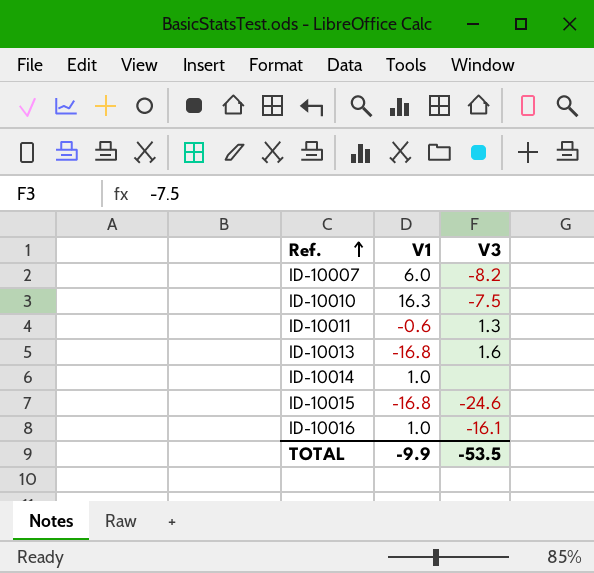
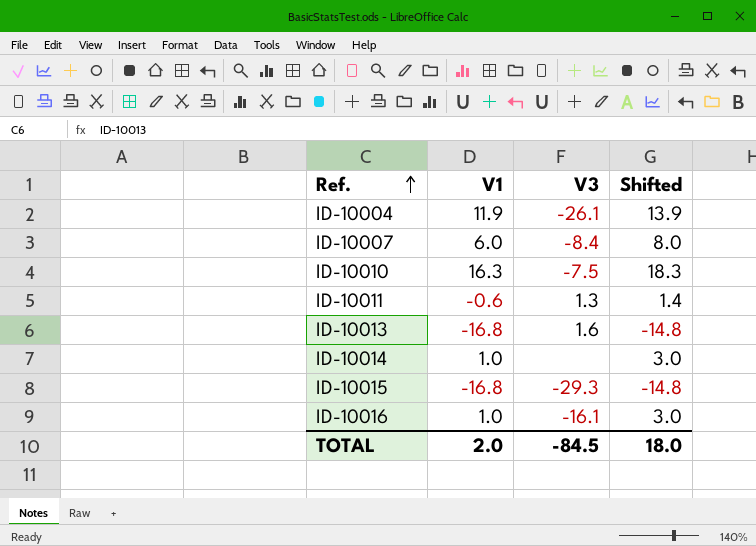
column Shifted | formula: none -> [V1] + 2
row ID-10004: none -> 11.9 | -26.1 | 13.9
ID-10007 | V3: -8.2 -> -8.4
ID-10015 | V3: -24.6 -> -29.3
TOTAL | V1: -9.9 -> 2.0
TOTAL | V3: -53.5 -> -84.5

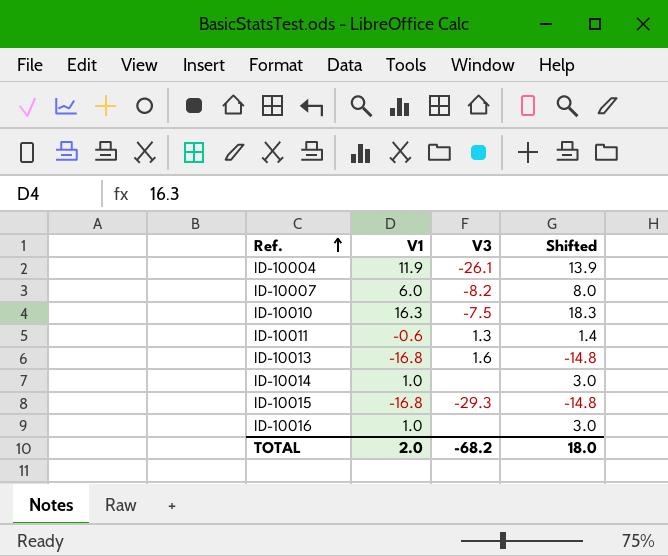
ID-10007 | V3: -8.4 -> -8.2
ID-10016 | V3: -16.1 -> none
TOTAL | V3: -84.5 -> -68.2

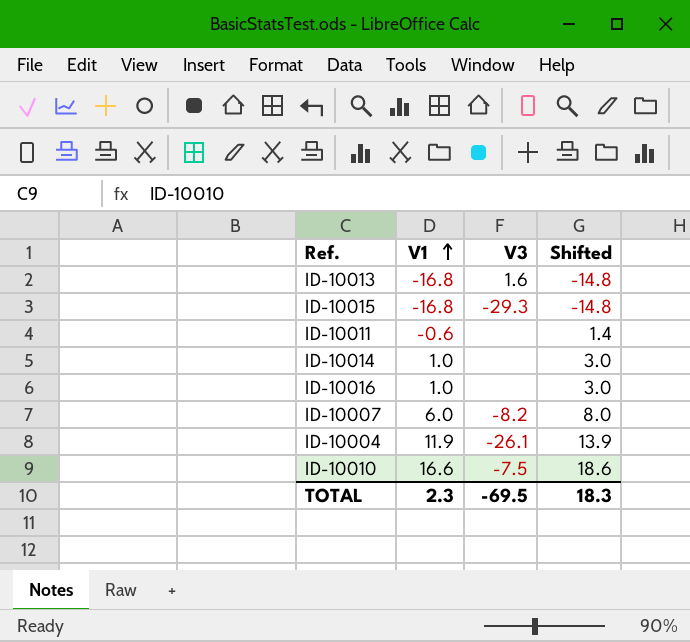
row order: Ref. ascending -> V1 ascending
ID-10011 | V3: 1.3 -> none
ID-10010 | V1: 16.3 -> 16.6
ID-10010 | Shifted: 18.3 -> 18.6
TOTAL | V1: 2.0 -> 2.3
TOTAL | V3: -68.2 -> -69.5
TOTAL | Shifted: 18.0 -> 18.3

